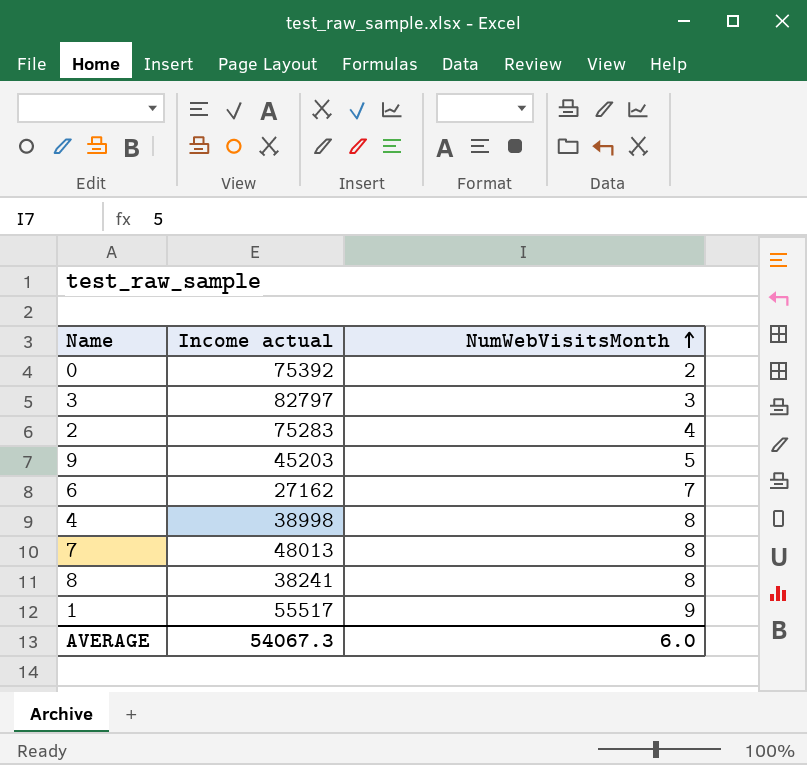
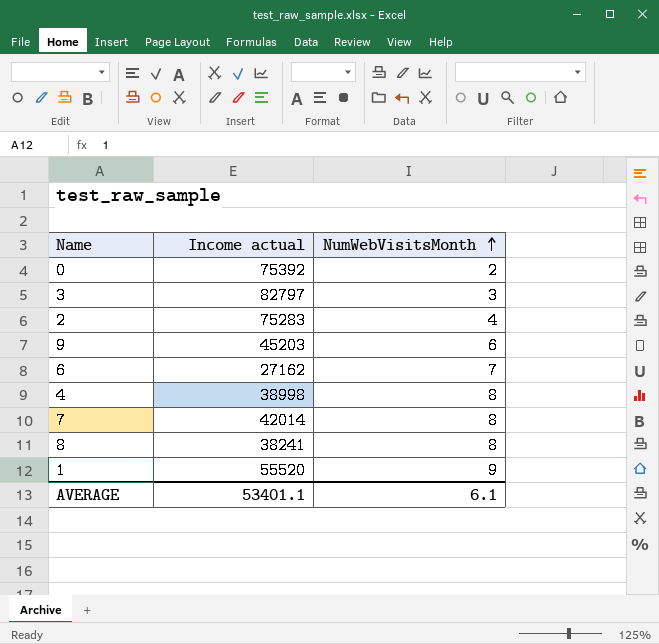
9 | NumWebVisitsMonth: 5 -> 6
7 | Income actual: 48013 -> 42014
1 | Income actual: 55517 -> 55520
AVERAGE | Income actual: 54067.3 -> 53401.1
AVERAGE | NumWebVisitsMonth: 6.0 -> 6.1

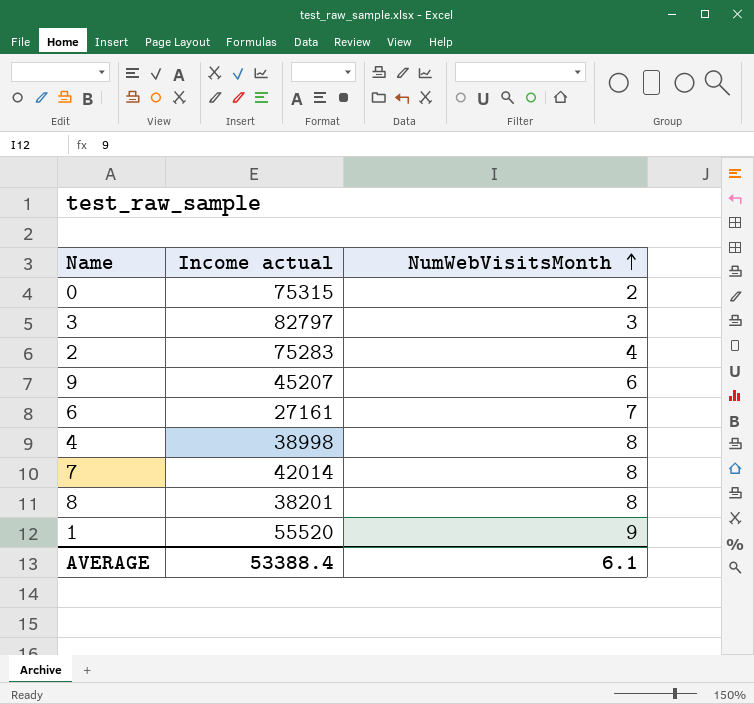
0 | Income actual: 75392 -> 75315
9 | Income actual: 45203 -> 45207
6 | Income actual: 27162 -> 27161
8 | Income actual: 38241 -> 38201
AVERAGE | Income actual: 53401.1 -> 53388.4

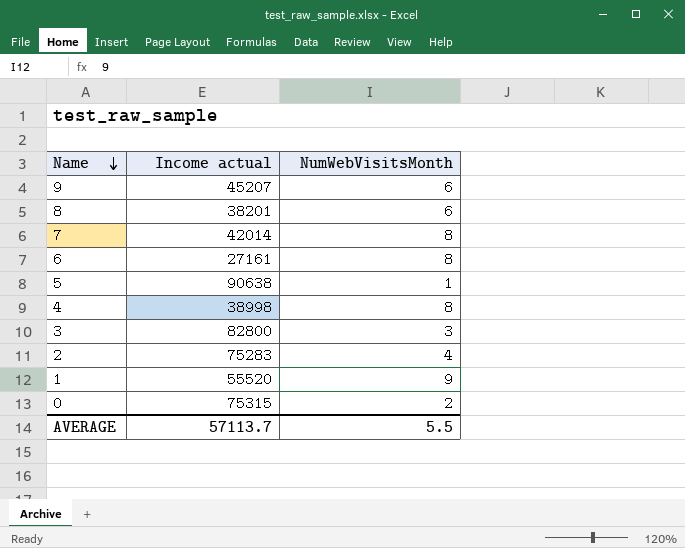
row order: NumWebVisitsMonth ascending -> Name descending
8 | NumWebVisitsMonth: 8 -> 6
6 | NumWebVisitsMonth: 7 -> 8
row 5: none -> 90638 | 1
3 | Income actual: 82797 -> 82800
AVERAGE | Income actual: 53388.4 -> 57113.7
AVERAGE | NumWebVisitsMonth: 6.1 -> 5.5

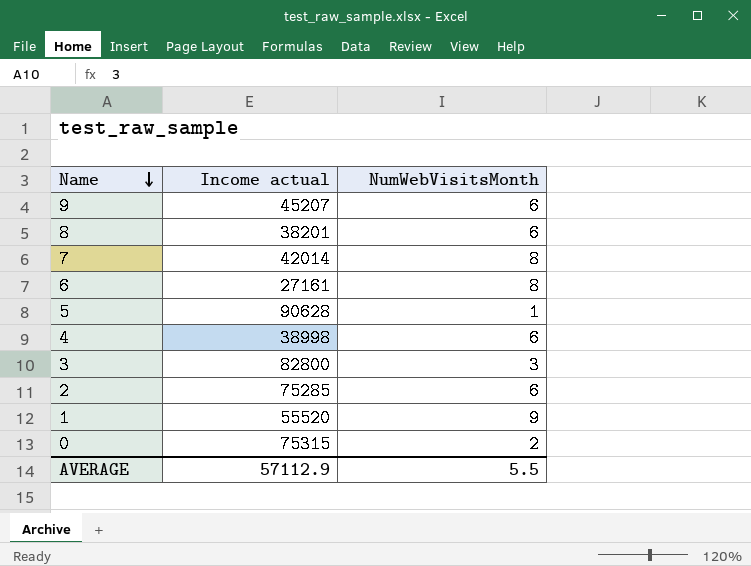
5 | Income actual: 90638 -> 90628
4 | NumWebVisitsMonth: 8 -> 6
2 | Income actual: 75283 -> 75285
2 | NumWebVisitsMonth: 4 -> 6
AVERAGE | Income actual: 57113.7 -> 57112.9

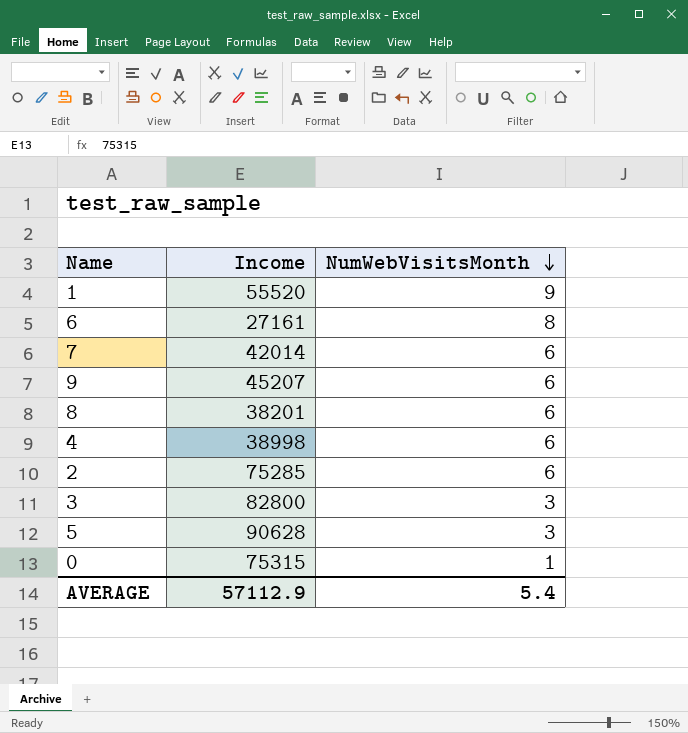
row order: Name descending -> NumWebVisitsMonth descending
column name: Income actual -> Income
7 | NumWebVisitsMonth: 8 -> 6
5 | NumWebVisitsMonth: 1 -> 3
0 | NumWebVisitsMonth: 2 -> 1
AVERAGE | NumWebVisitsMonth: 5.5 -> 5.4

